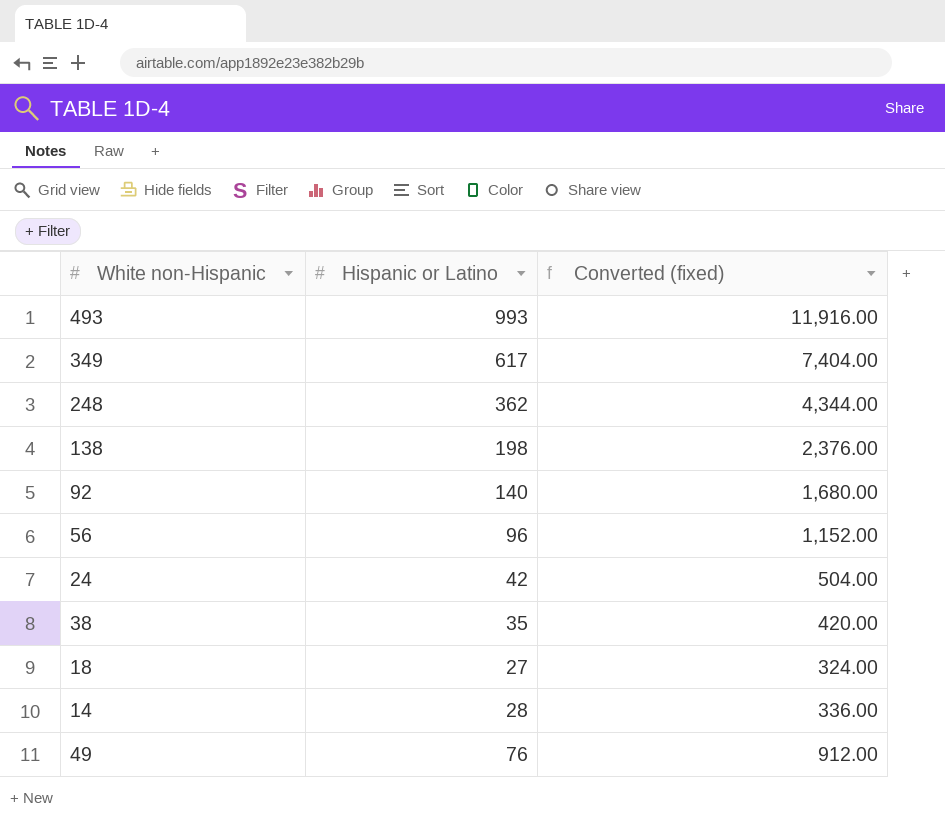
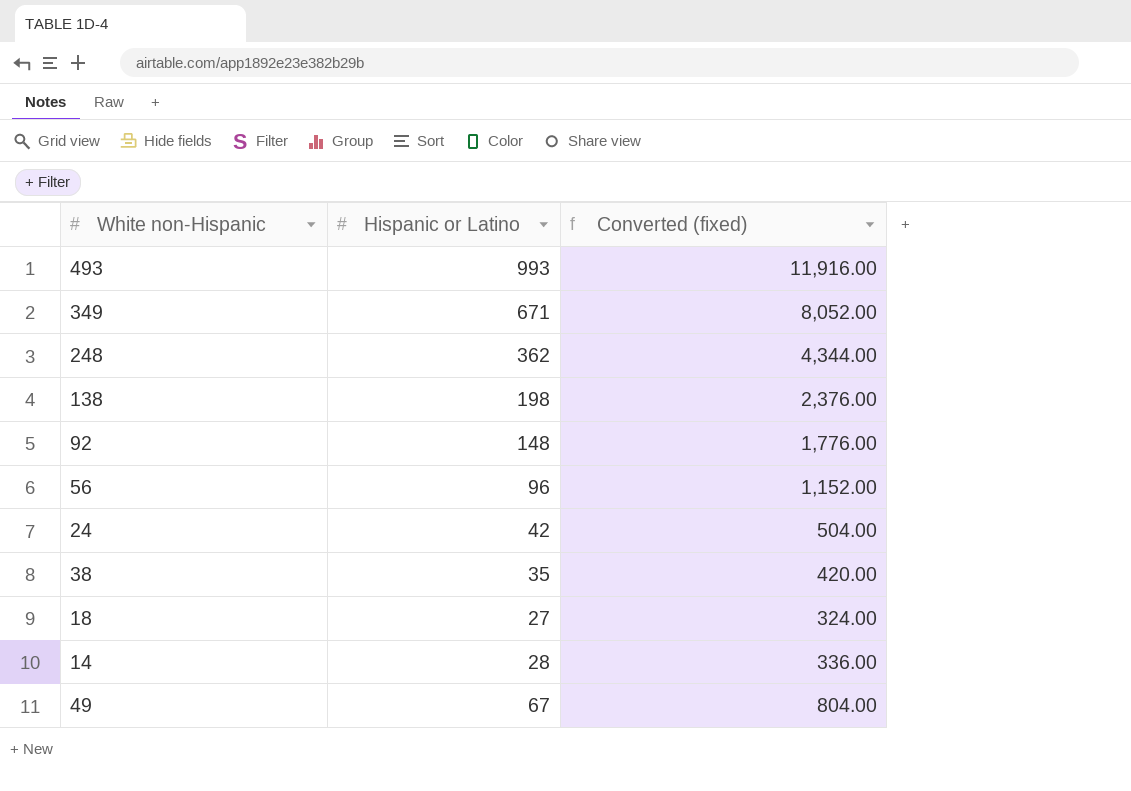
349 | Hispanic or Latino: 617 -> 671
349 | Converted (fixed): 7,404.00 -> 8,052.00
92 | Hispanic or Latino: 140 -> 148
92 | Converted (fixed): 1,680.00 -> 1,776.00
49 | Hispanic or Latino: 76 -> 67
49 | Converted (fixed): 912.00 -> 804.00

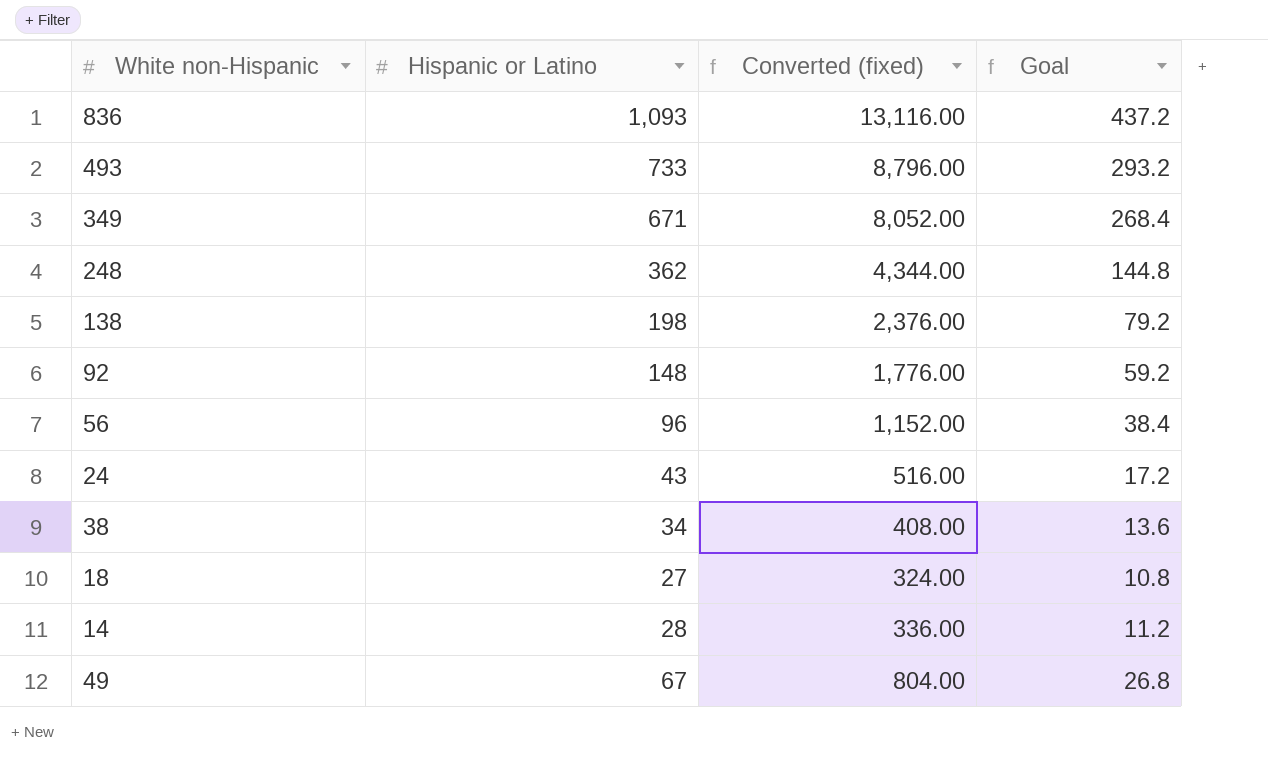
column Goal | formula: none -> [Hispanic or Latino] * 0.4
row 836: none -> 1,093 | 13,116.00 | 437.2
493 | Hispanic or Latino: 993 -> 733
493 | Converted (fixed): 11,916.00 -> 8,796.00
24 | Hispanic or Latino: 42 -> 43
24 | Converted (fixed): 504.00 -> 516.00
38 | Hispanic or Latino: 35 -> 34
38 | Converted (fixed): 420.00 -> 408.00

